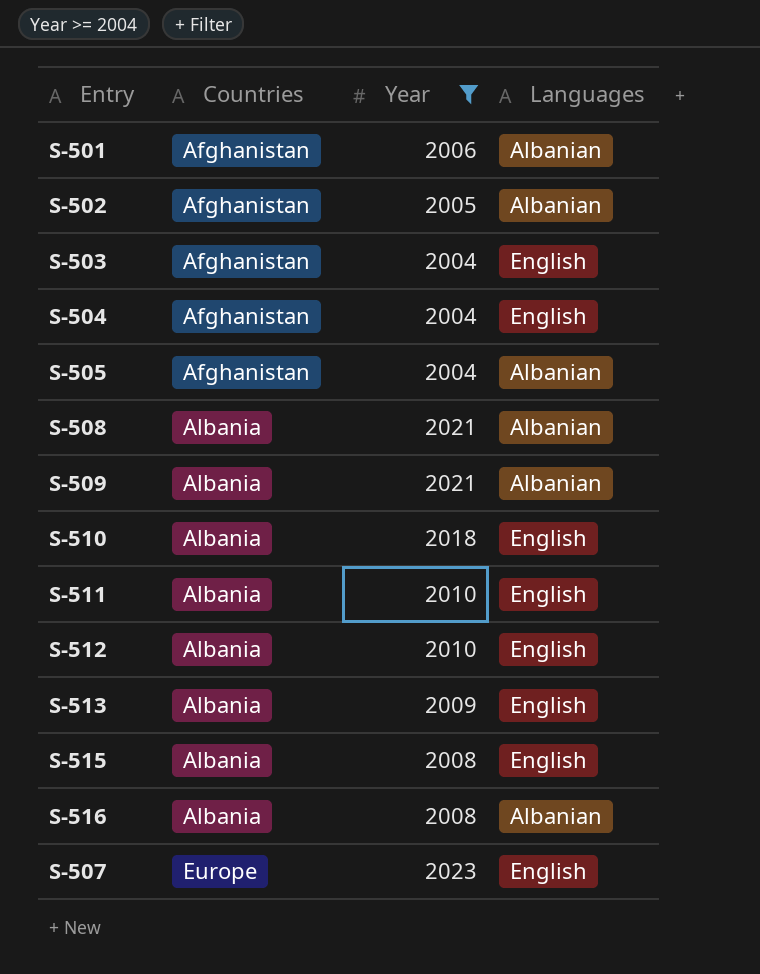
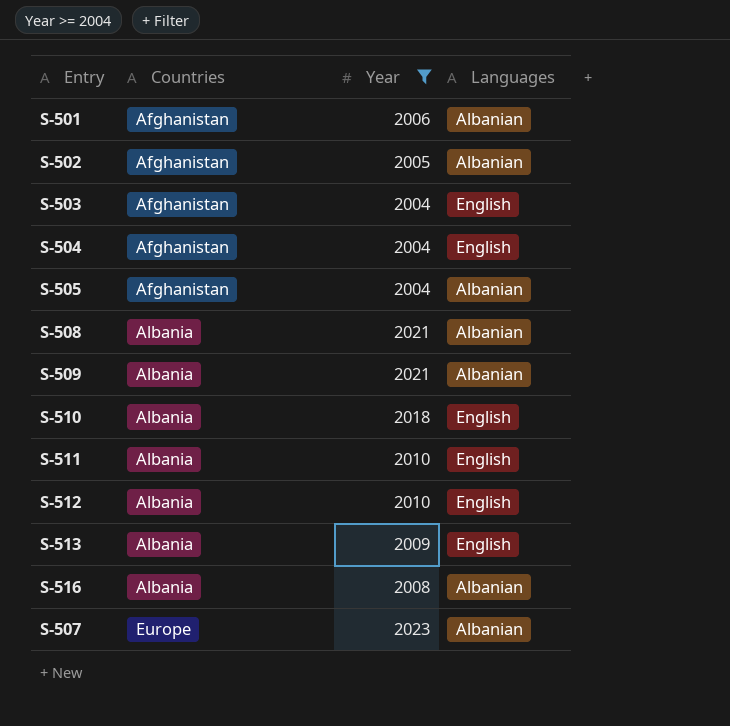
row S-515: Albania | 2008 | English -> none
S-507 | Languages: English -> Albanian

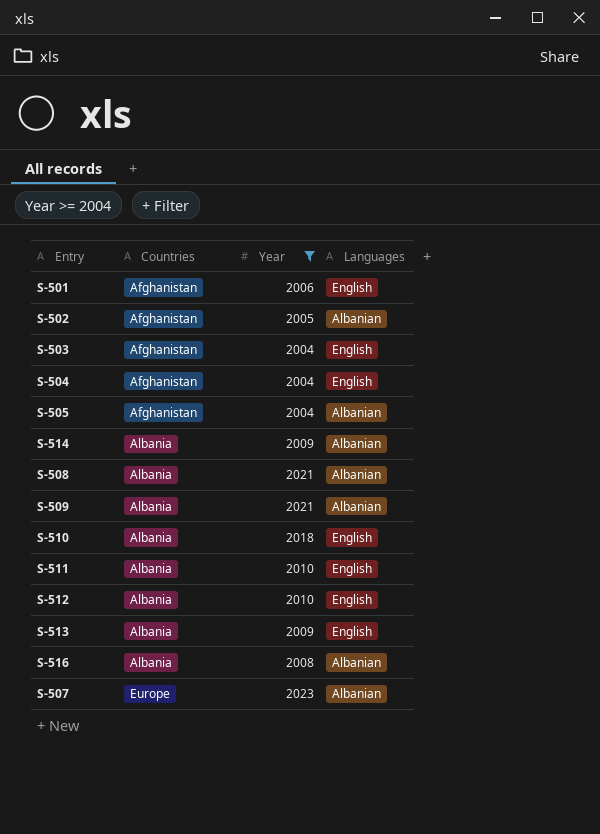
S-501 | Languages: Albanian -> English
row S-514: none -> Albania | 2009 | Albanian

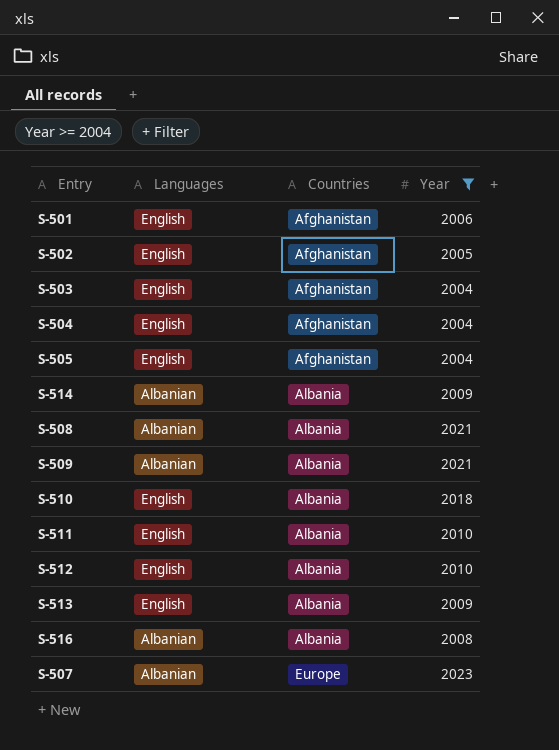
column Languages | position: 4 -> 2
S-502 | Languages: Albanian -> English
S-505 | Languages: Albanian -> English

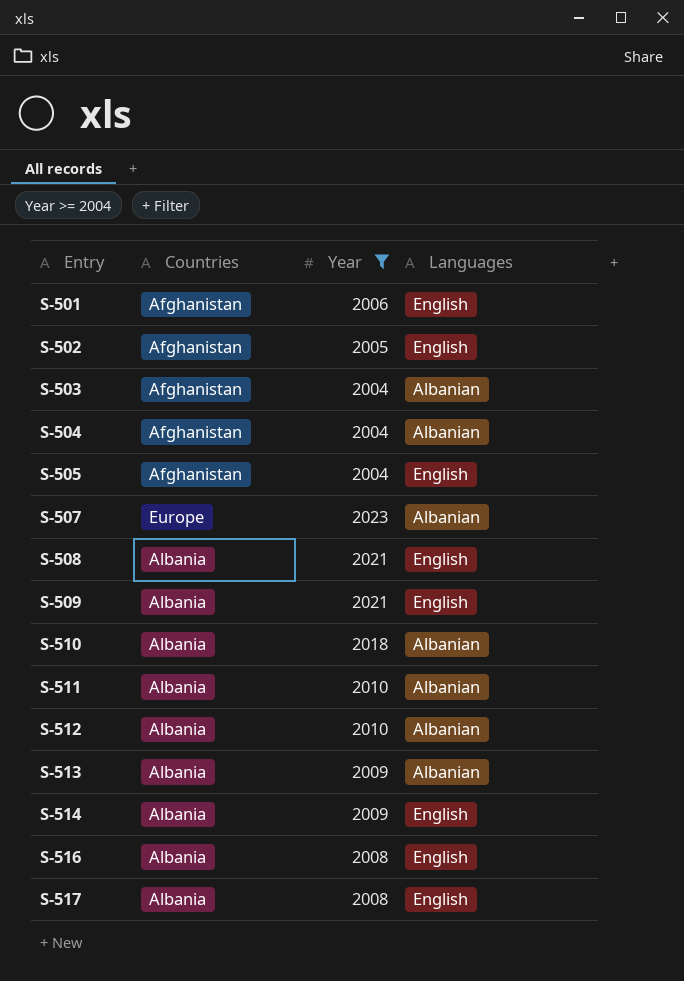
row order: Countries ascending -> Entry ascending
column Languages | position: 2 -> 4
S-503 | Languages: English -> Albanian
S-504 | Languages: English -> Albanian
S-508 | Languages: Albanian -> English
S-509 | Languages: Albanian -> English
S-510 | Languages: English -> Albanian
S-511 | Languages: English -> Albanian
S-512 | Languages: English -> Albanian
S-513 | Languages: English -> Albanian
S-514 | Languages: Albanian -> English
S-516 | Languages: Albanian -> English
row S-517: none -> Albania | 2008 | English

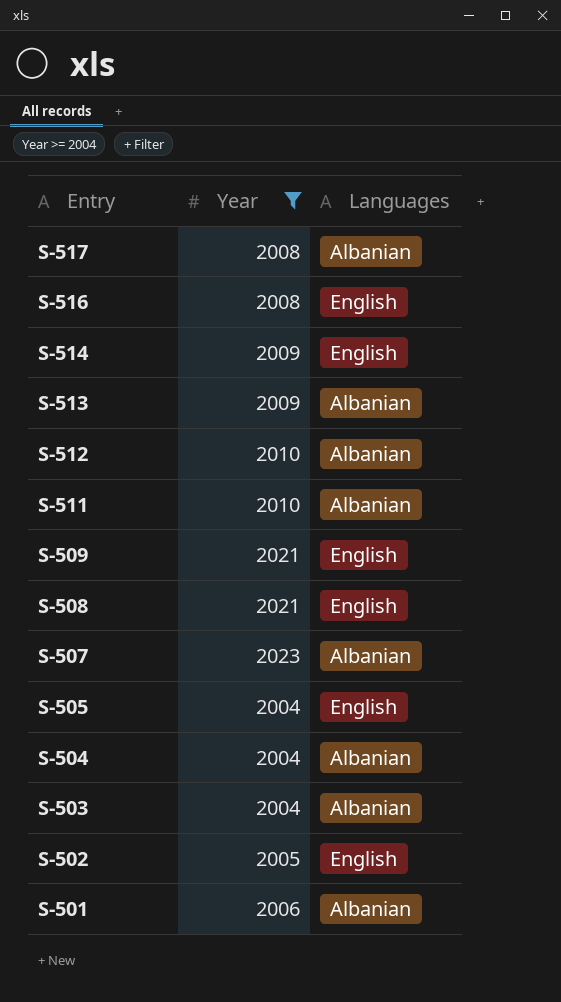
row order: Entry ascending -> Entry descending
column Countries | position: 2 -> none
row S-510: Albania | 2018 | Albanian -> none
S-517 | Languages: English -> Albanian
S-501 | Languages: English -> Albanian

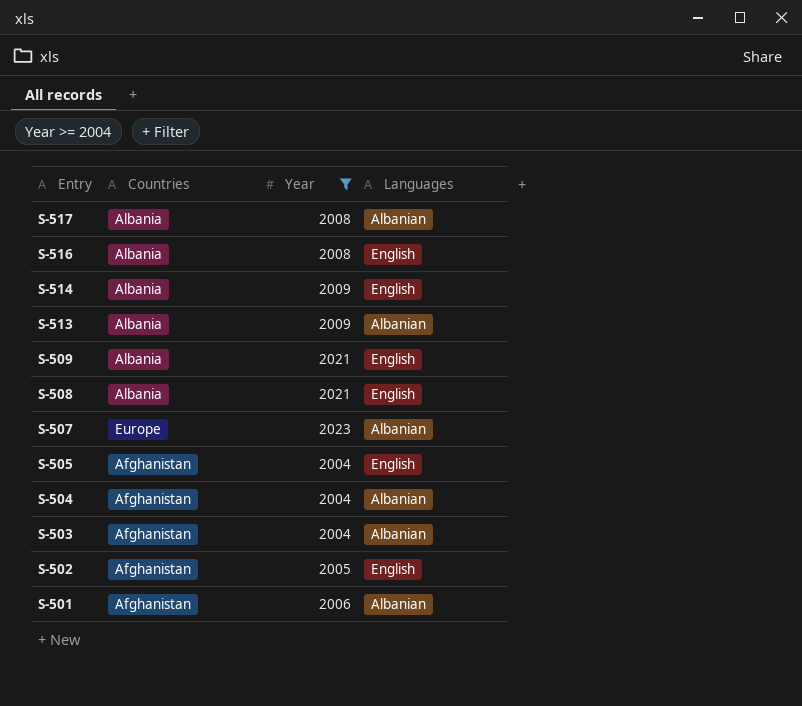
column Countries | position: none -> 2
row S-512: 2010 | Albanian -> none
row S-511: 2010 | Albanian -> none

